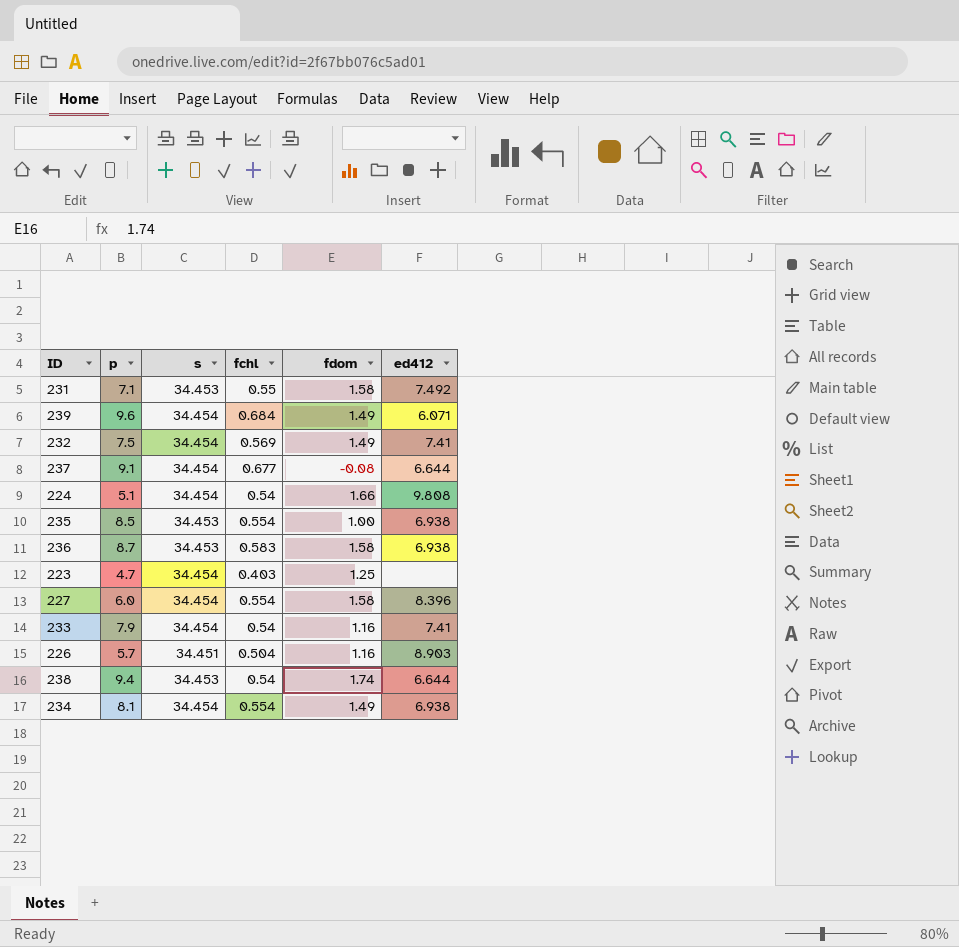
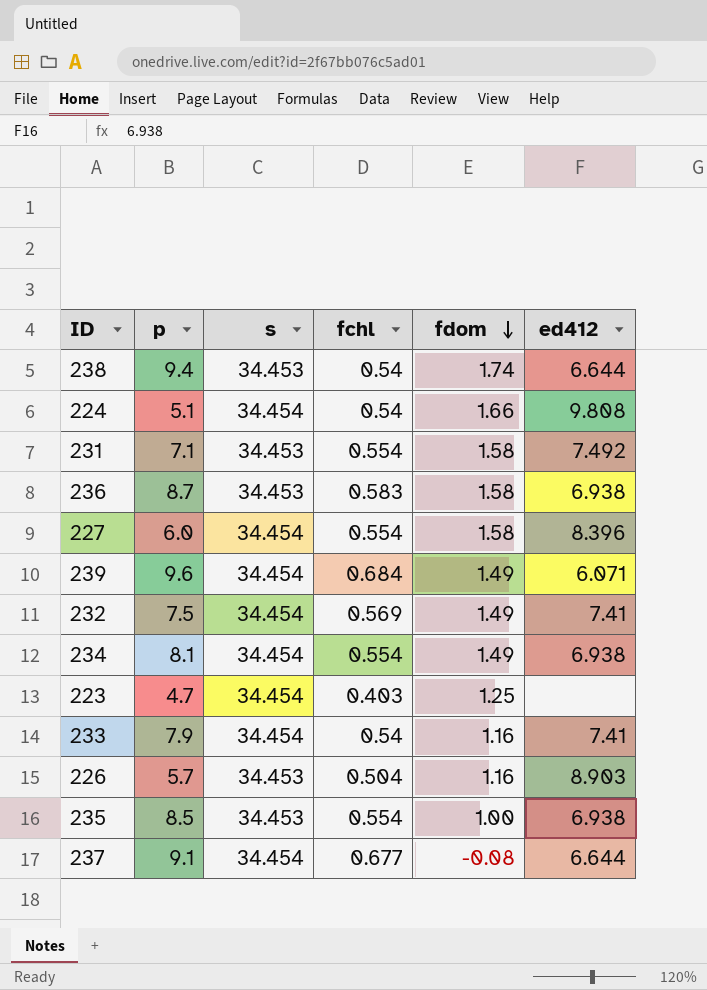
row order: none -> fdom descending
231 | fchl: 0.55 -> 0.554
226 | s: 34.451 -> 34.453

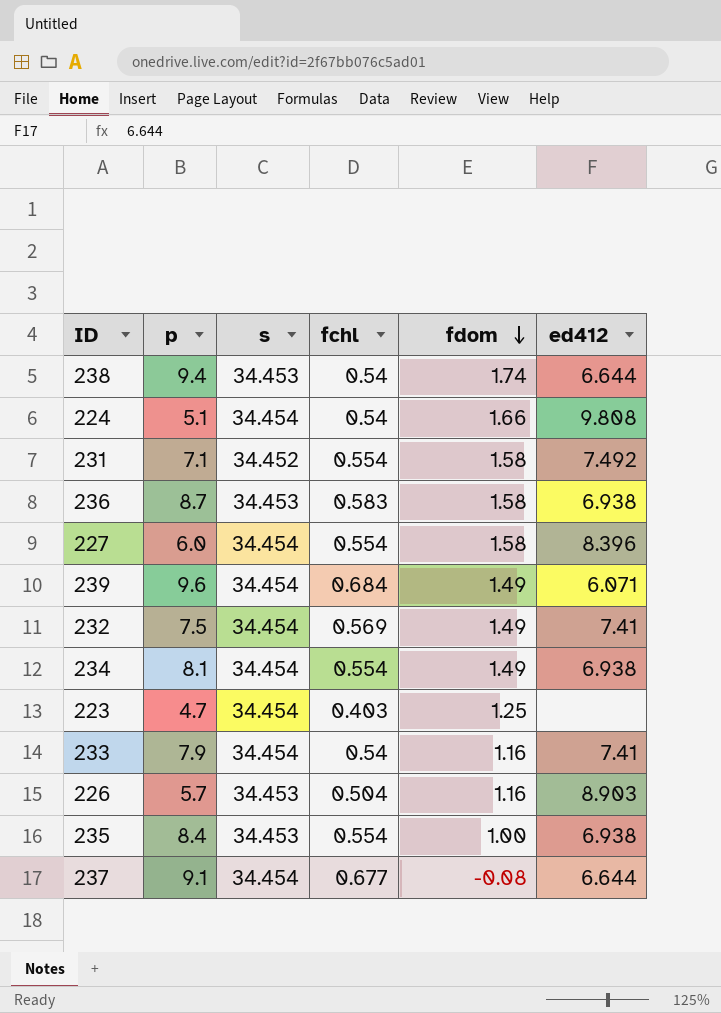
231 | s: 34.453 -> 34.452
235 | p: 8.5 -> 8.4

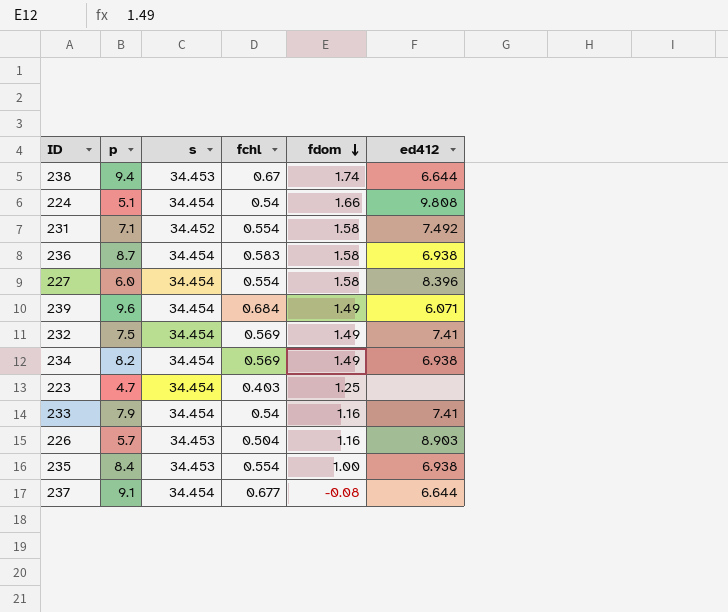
238 | fchl: 0.54 -> 0.67
236 | s: 34.453 -> 34.454
234 | p: 8.1 -> 8.2
234 | fchl: 0.554 -> 0.569

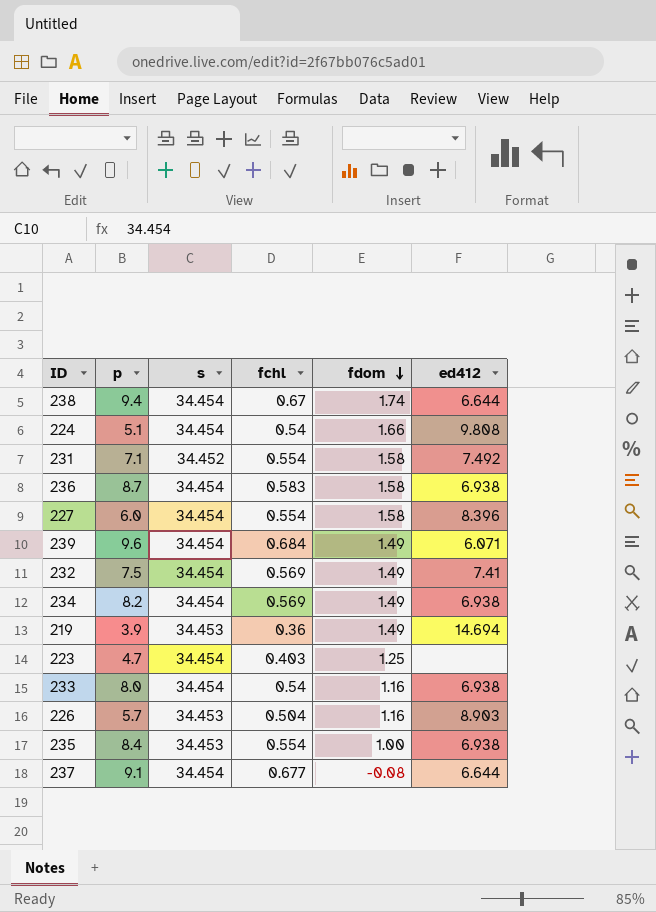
238 | s: 34.453 -> 34.454
row 219: none -> 3.9 | 34.453 | 0.36 | 1.49 | 14.694
233 | p: 7.9 -> 8.0
233 | ed412: 7.41 -> 6.938

